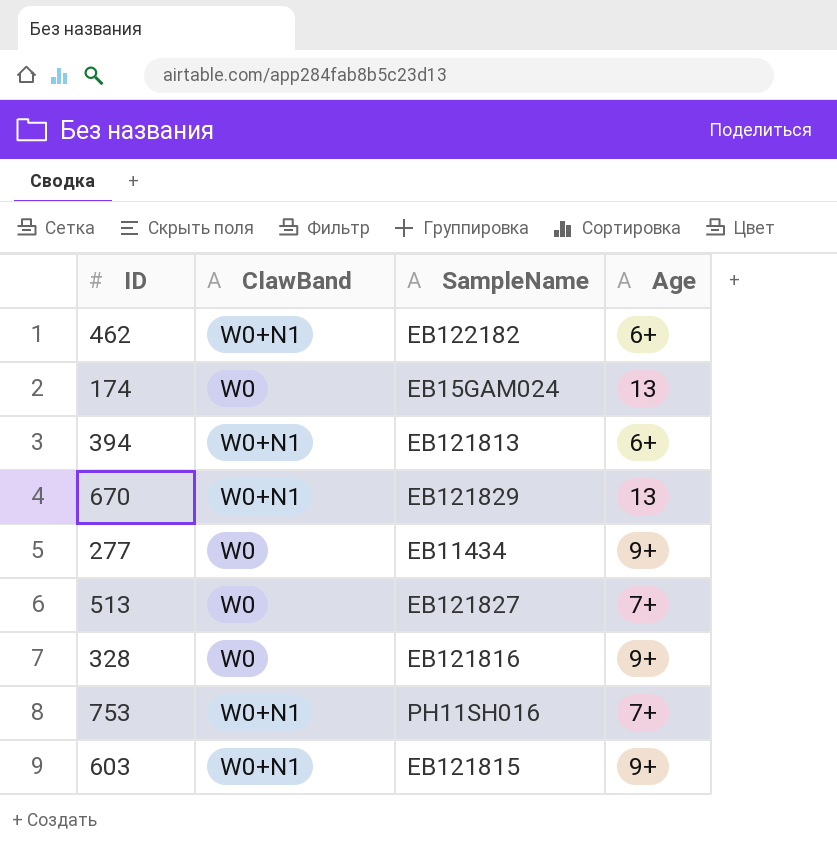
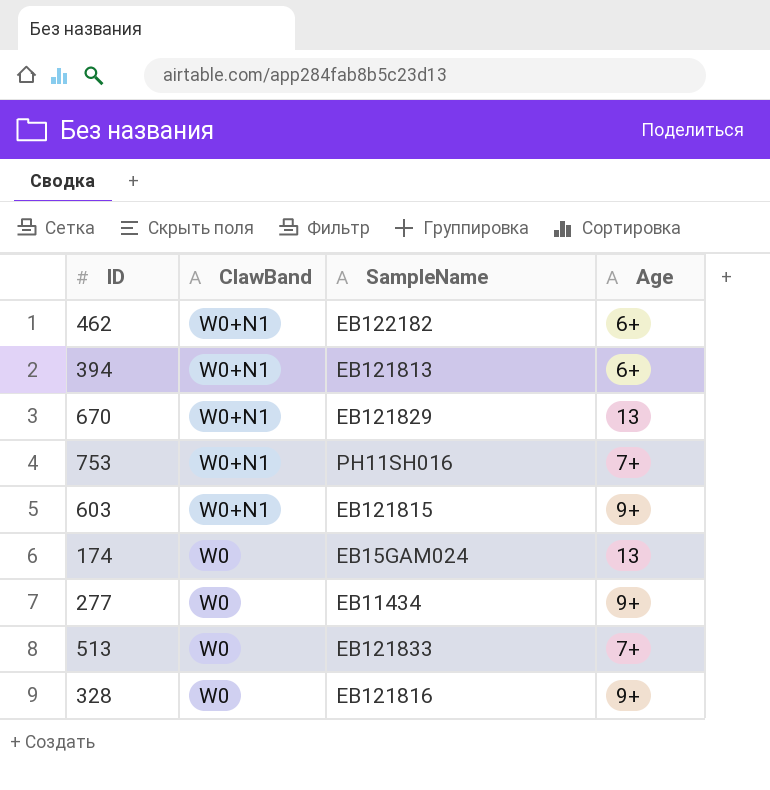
row order: none -> ClawBand descending
513 | SampleName: EB121827 -> EB121833

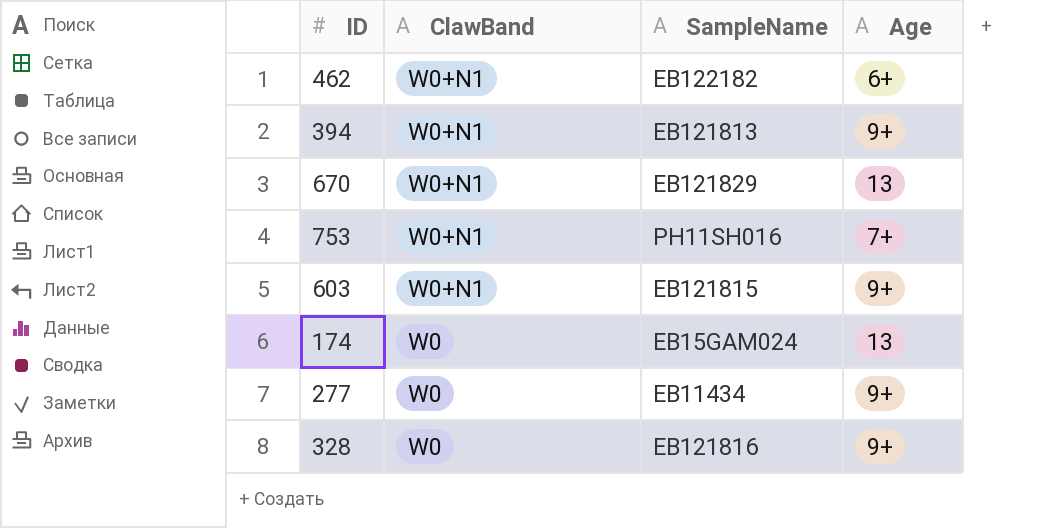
row 513: W0 | EB121833 | 7+ -> none
394 | Age: 6+ -> 9+

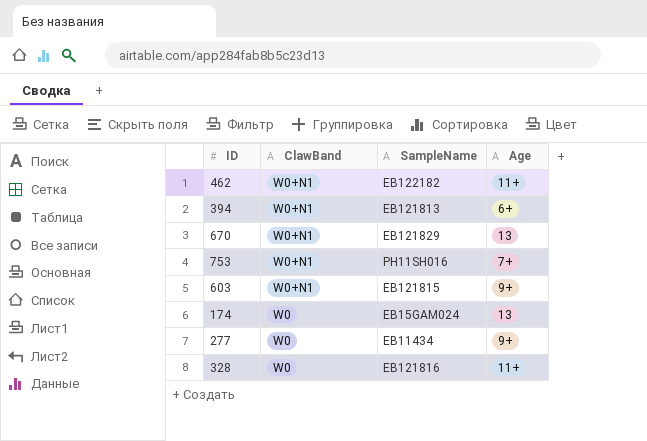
462 | Age: 6+ -> 11+
394 | Age: 9+ -> 6+
328 | Age: 9+ -> 11+

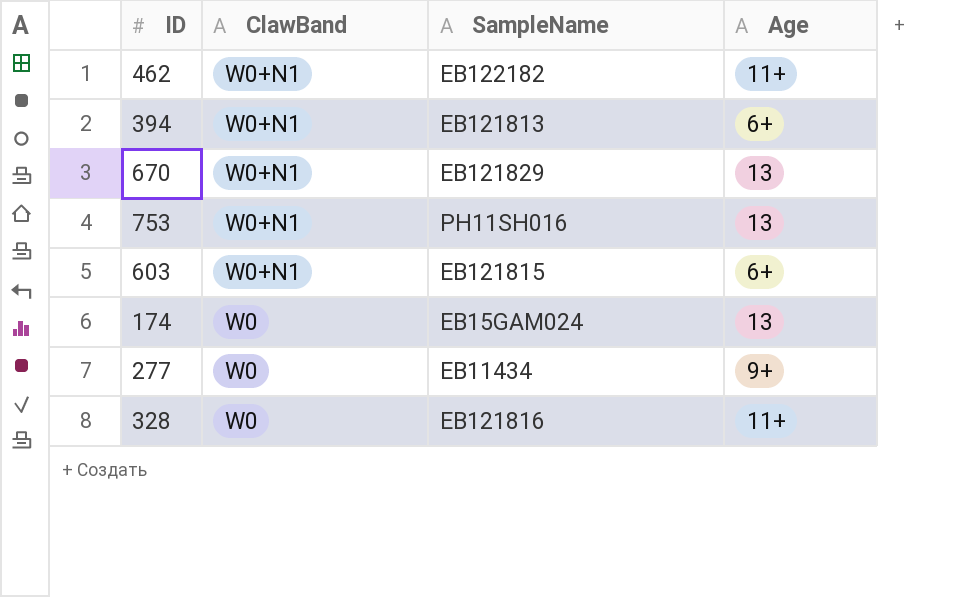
753 | Age: 7+ -> 13
603 | Age: 9+ -> 6+

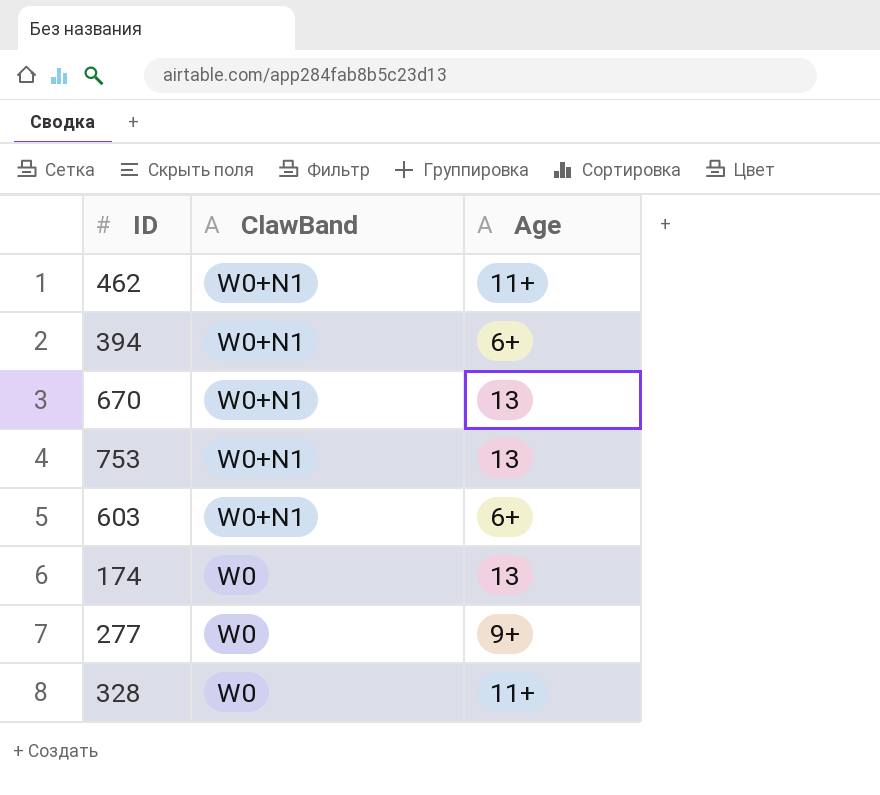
column SampleName | position: 3 -> none

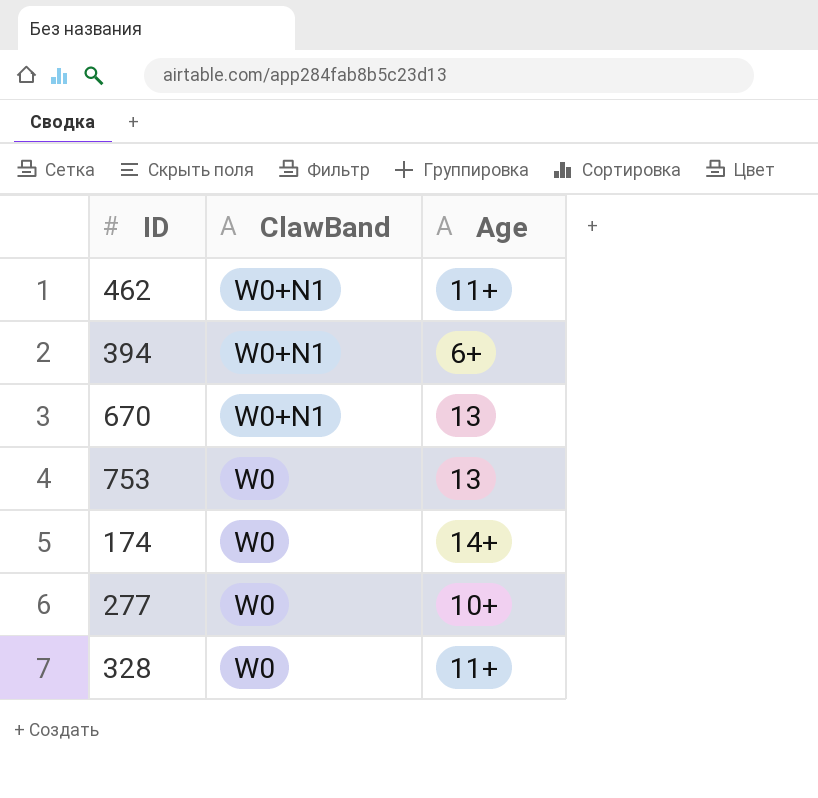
row 603: W0+N1 | 6+ -> none
753 | ClawBand: W0+N1 -> W0
174 | Age: 13 -> 14+
277 | Age: 9+ -> 10+

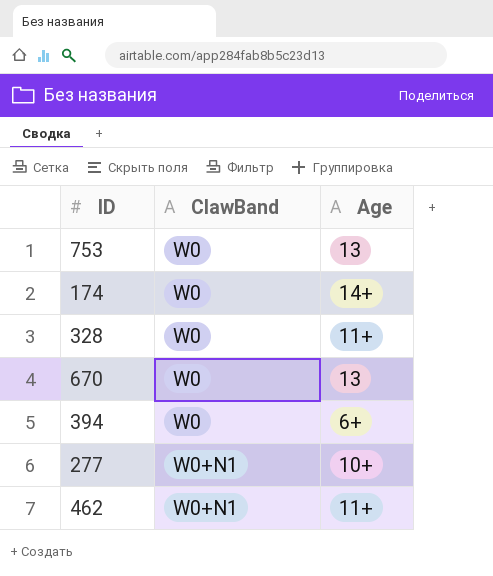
row order: ClawBand descending -> ClawBand ascending
670 | ClawBand: W0+N1 -> W0
394 | ClawBand: W0+N1 -> W0
277 | ClawBand: W0 -> W0+N1

